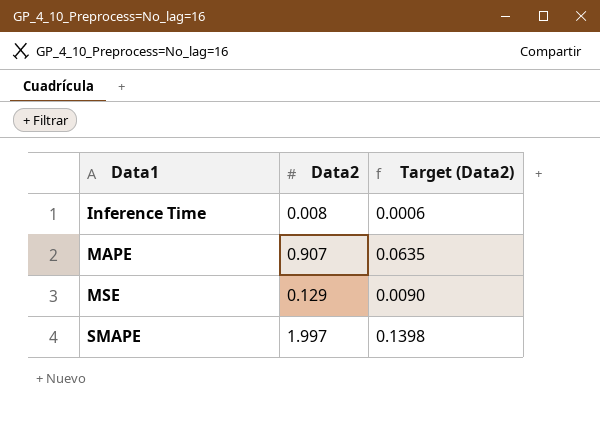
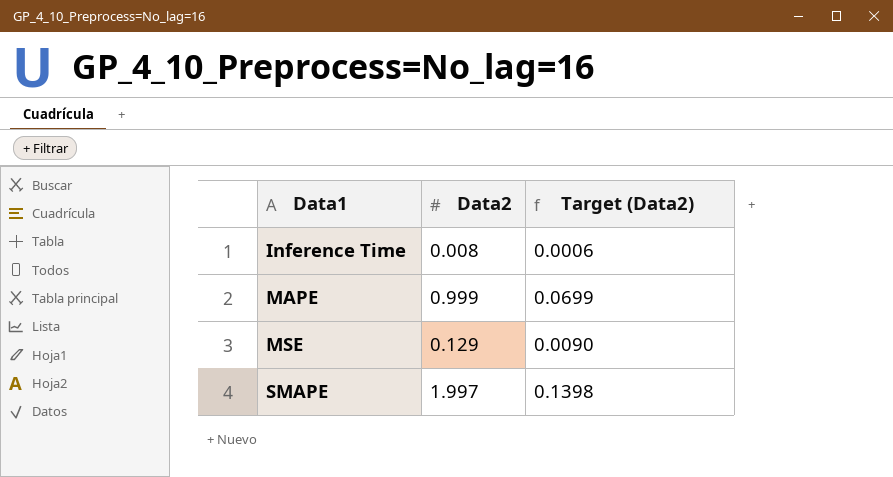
MAPE | Data2: 0.907 -> 0.999
MAPE | Target (Data2): 0.0635 -> 0.0699

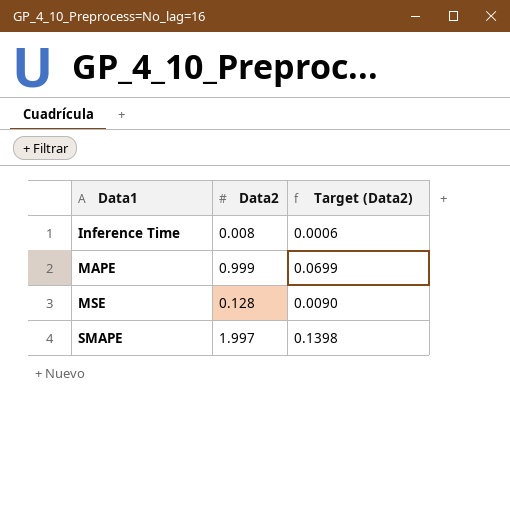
MSE | Data2: 0.129 -> 0.128

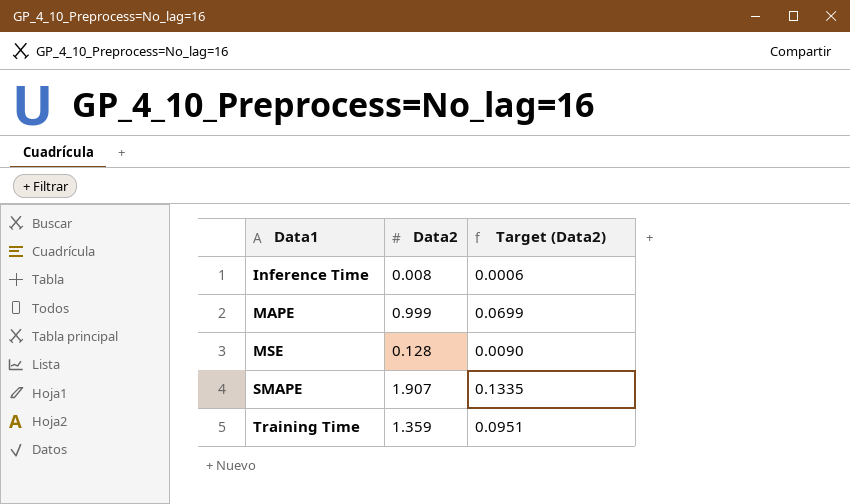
SMAPE | Data2: 1.997 -> 1.907
SMAPE | Target (Data2): 0.1398 -> 0.1335
row Training Time: none -> 1.359 | 0.0951

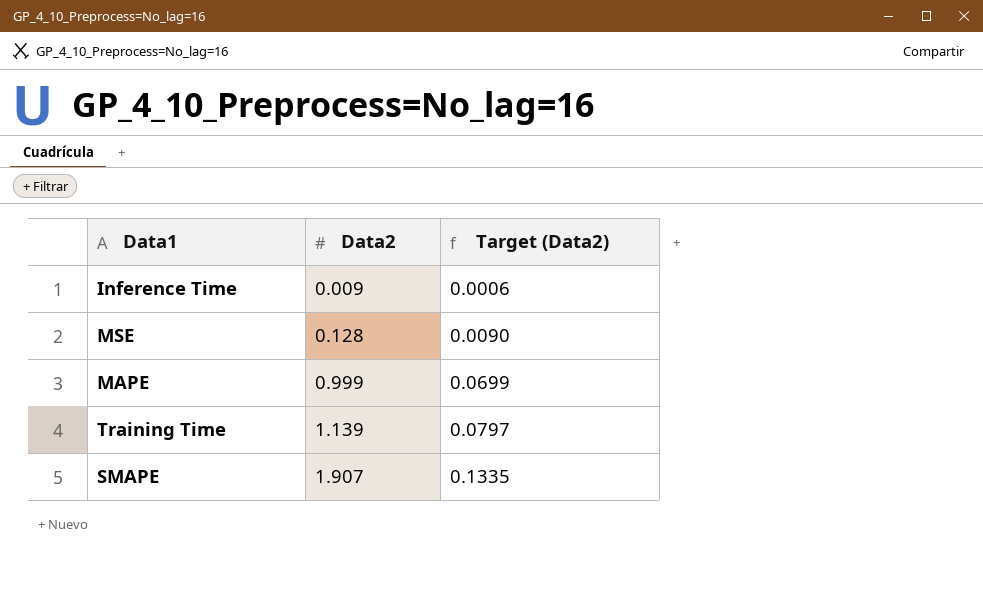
row order: Data1 ascending -> Data2 ascending
Inference Time | Data2: 0.008 -> 0.009
Training Time | Data2: 1.359 -> 1.139
Training Time | Target (Data2): 0.0951 -> 0.0797

